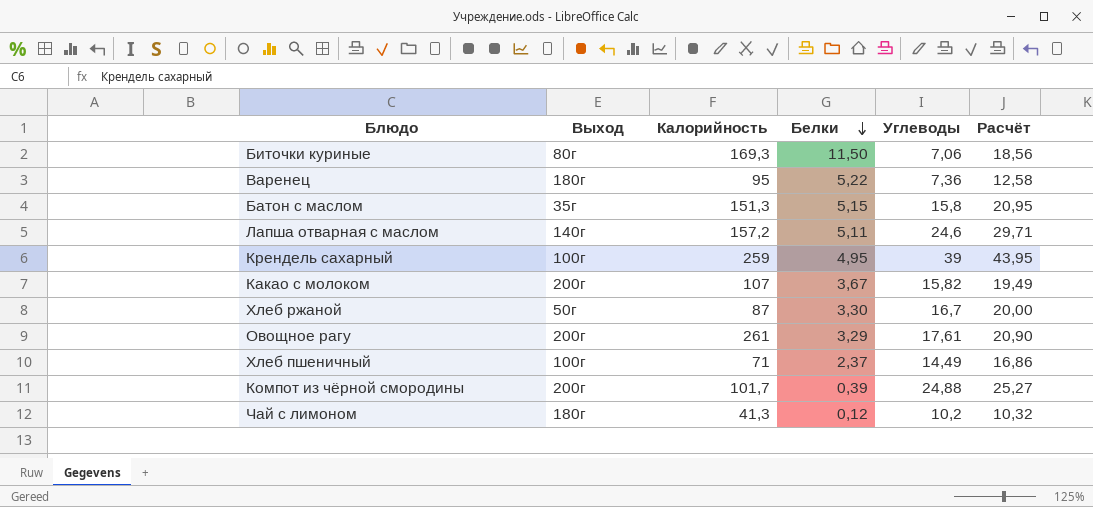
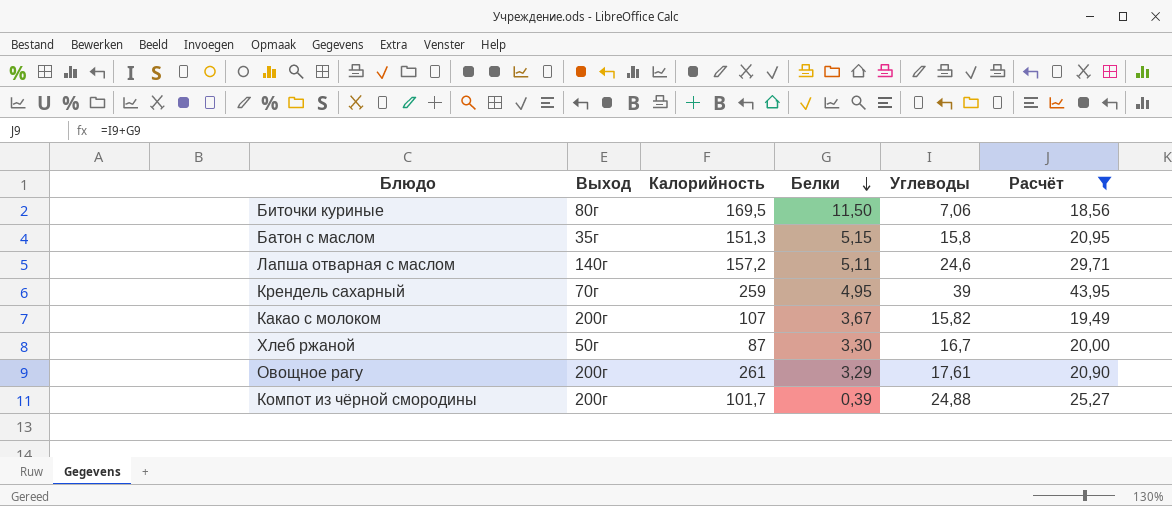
filter: none -> Расчёт >= 18,56
Биточки куриные | Калорийность: 169,3 -> 169,5
Крендель сахарный | Выход: 100г -> 70г

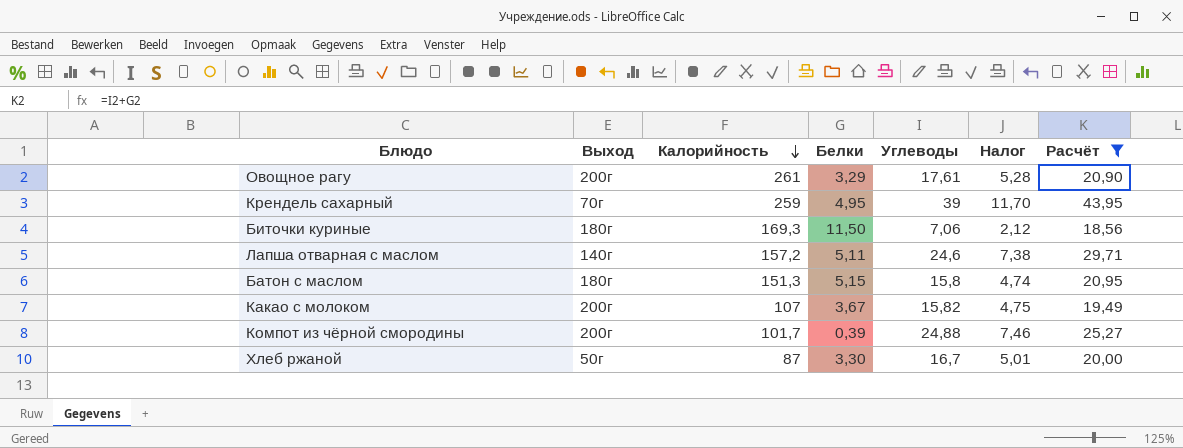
row order: Белки descending -> Калорийность descending
column Налог | formula: none -> [Углеводы] * 0,3
Биточки куриные | Выход: 80г -> 180г
Биточки куриные | Калорийность: 169,5 -> 169,3
Батон с маслом | Выход: 35г -> 180г

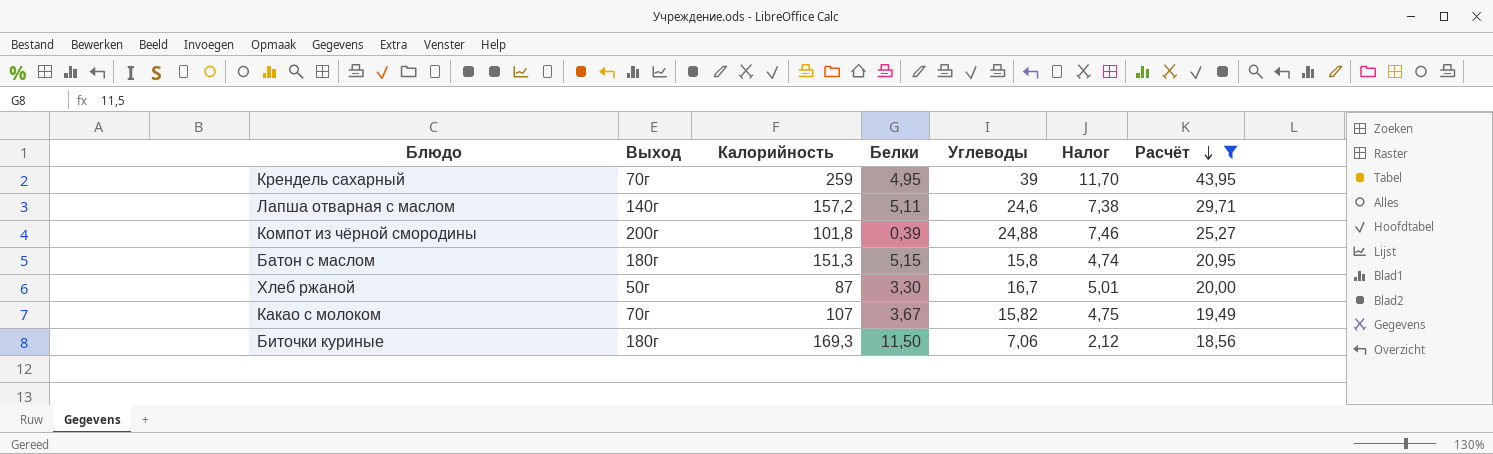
row order: Калорийность descending -> Расчёт descending
row Овощное рагу: 200г | 261 | 3,29 | 17,61 | 5,28 | 20,90 -> none
Компот из чёрной смородины | Калорийность: 101,7 -> 101,8
Какао с молоком | Выход: 200г -> 70г

